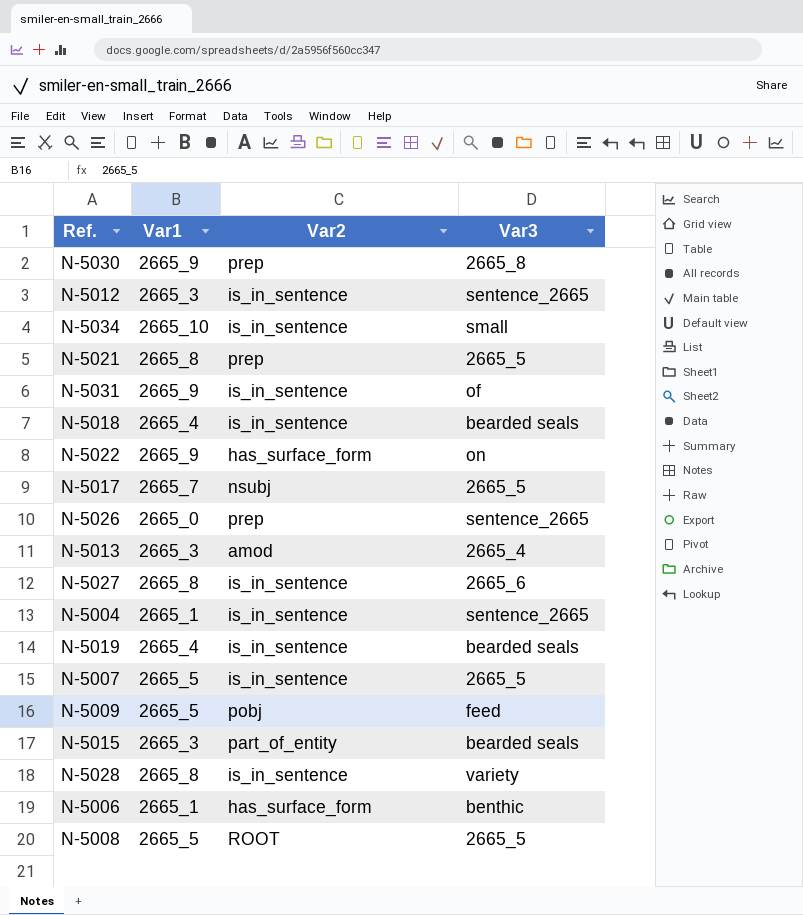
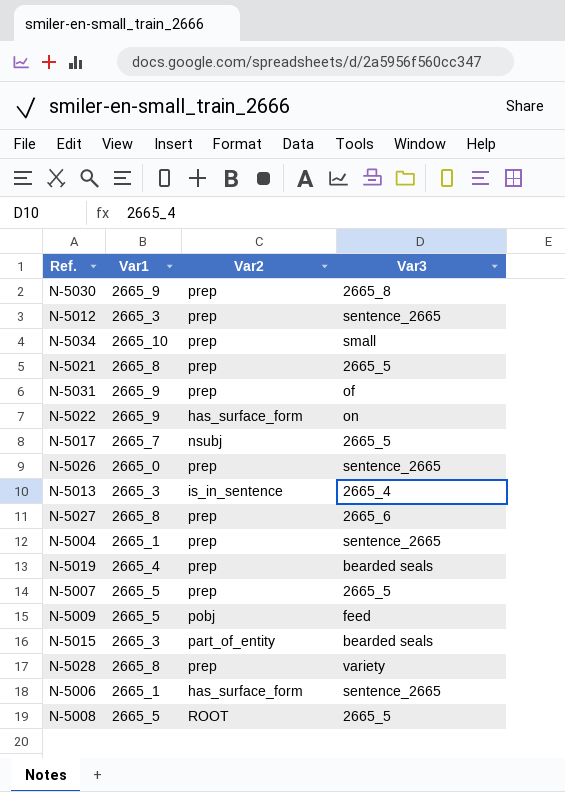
row N-5018: 2665_4 | is_in_sentence | bearded seals -> none
N-5012 | Var2: is_in_sentence -> prep
N-5034 | Var2: is_in_sentence -> prep
N-5031 | Var2: is_in_sentence -> prep
N-5013 | Var2: amod -> is_in_sentence
N-5027 | Var2: is_in_sentence -> prep
N-5004 | Var2: is_in_sentence -> prep
N-5019 | Var2: is_in_sentence -> prep
N-5007 | Var2: is_in_sentence -> prep
N-5028 | Var2: is_in_sentence -> prep
N-5006 | Var3: benthic -> sentence_2665

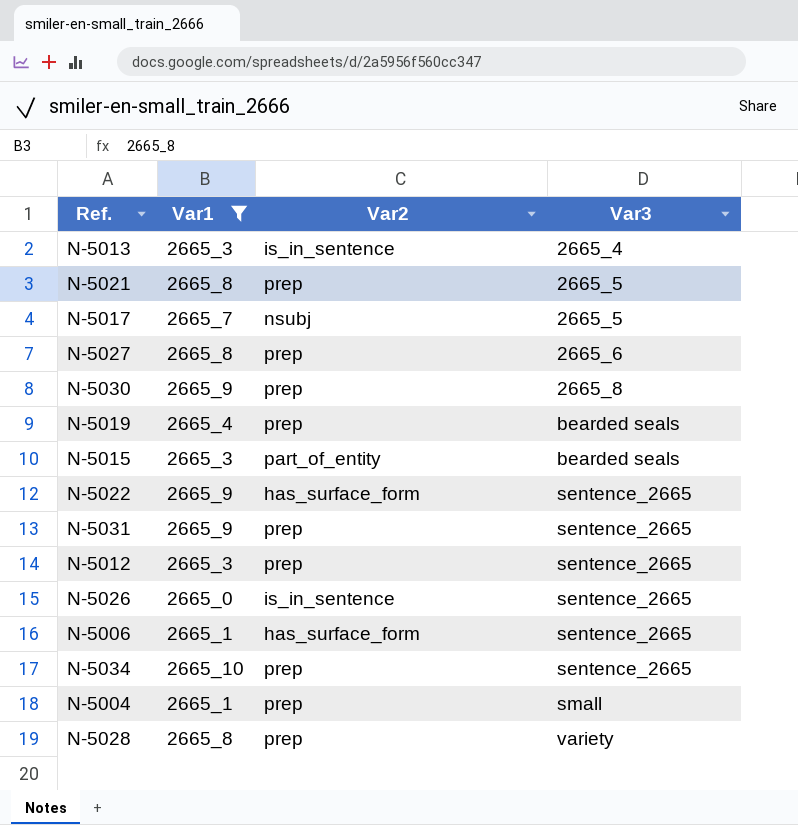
filter: none -> Var1 != 2665_5
row order: none -> Var3 ascending
N-5022 | Var3: on -> sentence_2665
N-5031 | Var3: of -> sentence_2665
N-5026 | Var2: prep -> is_in_sentence
N-5034 | Var3: small -> sentence_2665
N-5004 | Var3: sentence_2665 -> small

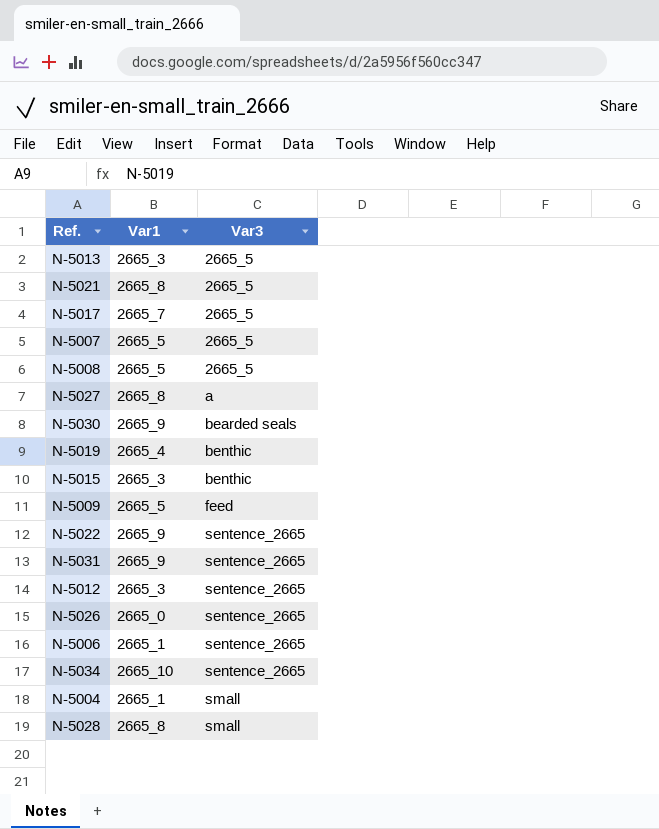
filter: Var1 != 2665_5 -> none
column Var2 | position: 3 -> none
N-5013 | Var3: 2665_4 -> 2665_5
N-5027 | Var3: 2665_6 -> a
N-5030 | Var3: 2665_8 -> bearded seals
N-5019 | Var3: bearded seals -> benthic
N-5015 | Var3: bearded seals -> benthic
N-5028 | Var3: variety -> small

